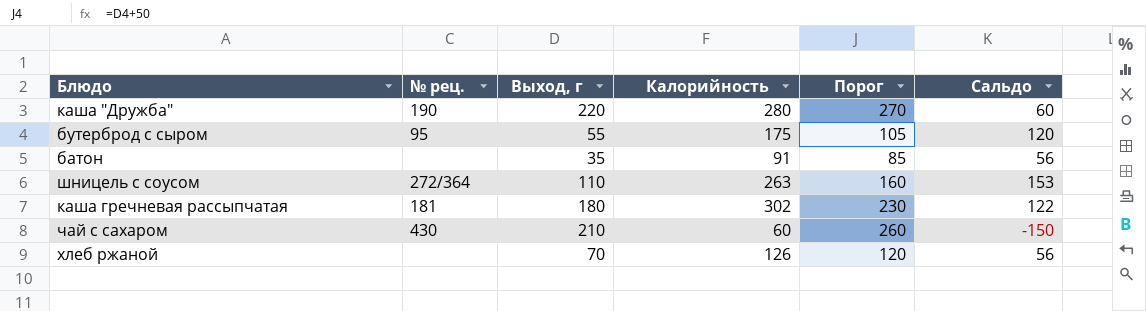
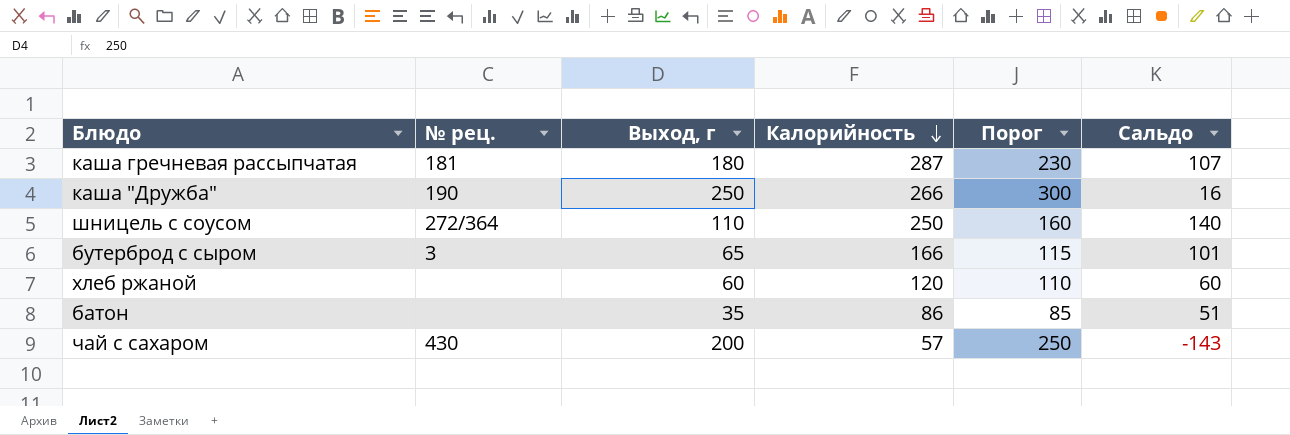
row order: none -> Калорийность descending
каша гречневая рассыпчатая | Калорийность: 302 -> 287
каша гречневая рассыпчатая | Сальдо: 122 -> 107
каша "Дружба" | Выход, г: 220 -> 250
каша "Дружба" | Калорийность: 280 -> 266
каша "Дружба" | Порог: 270 -> 300
каша "Дружба" | Сальдо: 60 -> 16
шницель с соусом | Калорийность: 263 -> 250
шницель с соусом | Сальдо: 153 -> 140
бутерброд с сыром | № рец.: 95 -> 3
бутерброд с сыром | Выход, г: 55 -> 65
бутерброд с сыром | Калорийность: 175 -> 166
бутерброд с сыром | Порог: 105 -> 115
бутерброд с сыром | Сальдо: 120 -> 101
хлеб ржаной | Выход, г: 70 -> 60
хлеб ржаной | Калорийность: 126 -> 120
хлеб ржаной | Порог: 120 -> 110
хлеб ржаной | Сальдо: 56 -> 60
батон | Калорийность: 91 -> 86
батон | Сальдо: 56 -> 51
чай с сахаром | Выход, г: 210 -> 200
чай с сахаром | Калорийность: 60 -> 57
чай с сахаром | Порог: 260 -> 250
чай с сахаром | Сальдо: -150 -> -143

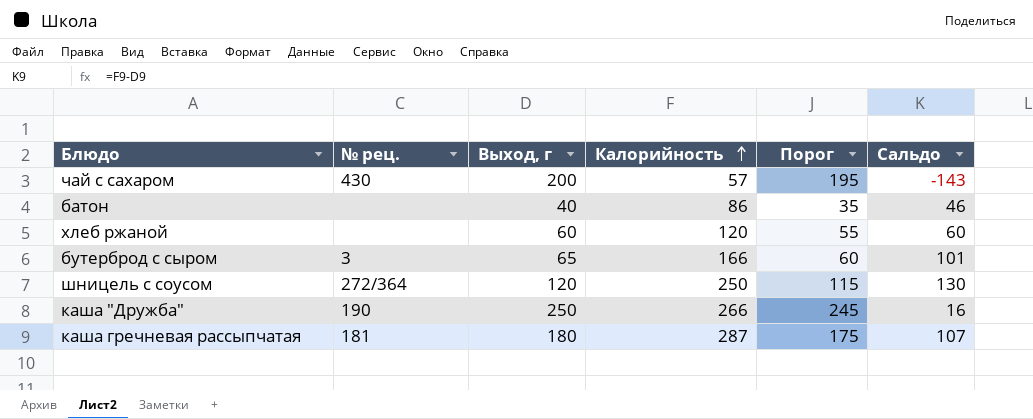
row order: Калорийность descending -> Калорийность ascending
column Порог | formula: [Выход, г] + 50 -> [Выход, г] - 5
батон | Выход, г: 35 -> 40
батон | Сальдо: 51 -> 46
шницель с соусом | Выход, г: 110 -> 120
шницель с соусом | Сальдо: 140 -> 130

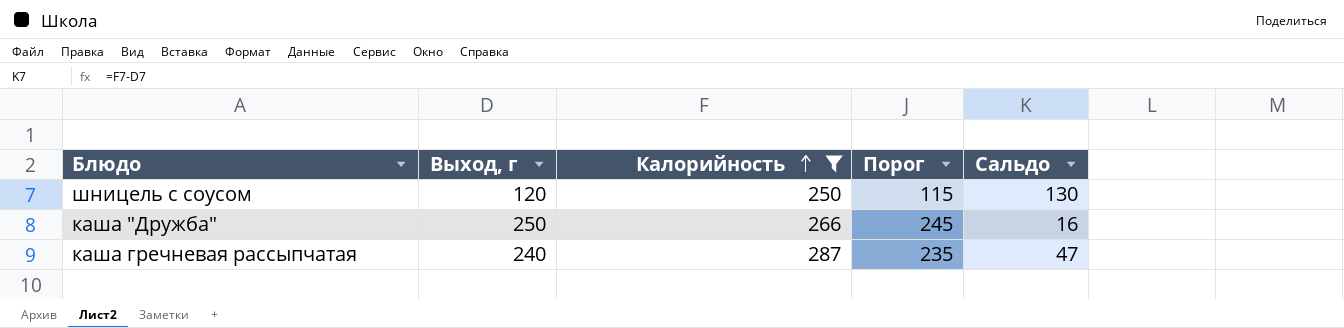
filter: none -> Калорийность >= 250
column № рец. | position: 2 -> none
каша гречневая рассыпчатая | Выход, г: 180 -> 240
каша гречневая рассыпчатая | Порог: 175 -> 235
каша гречневая рассыпчатая | Сальдо: 107 -> 47

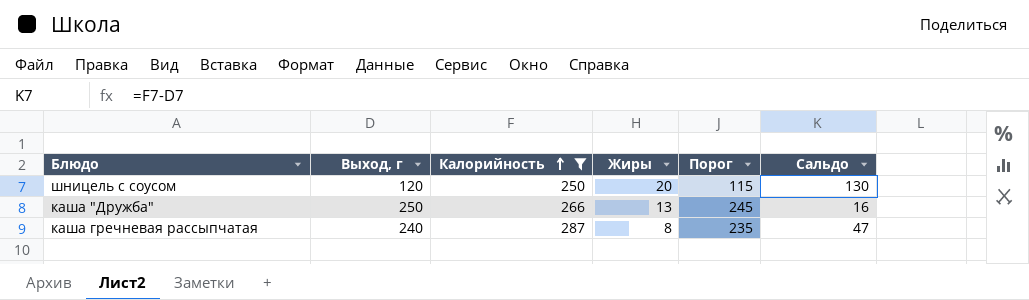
column Жиры | position: none -> 4

